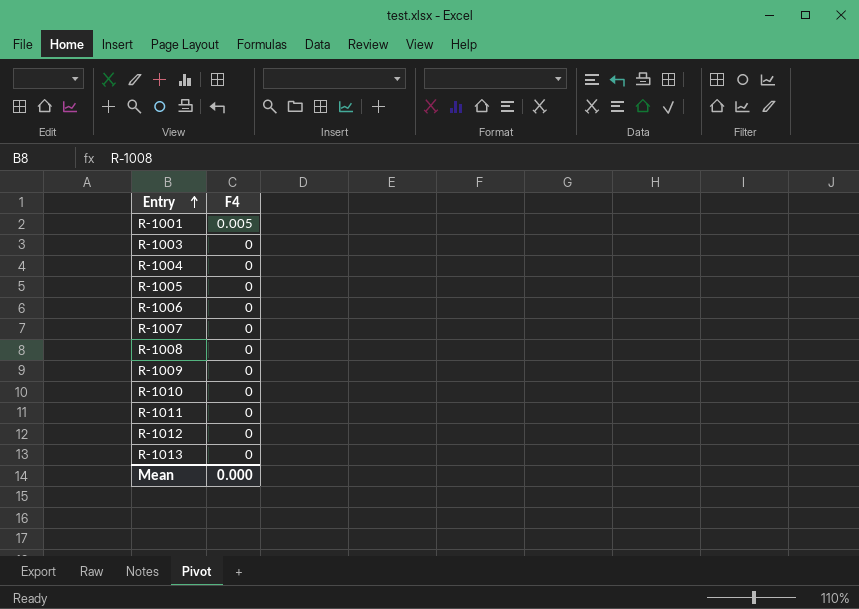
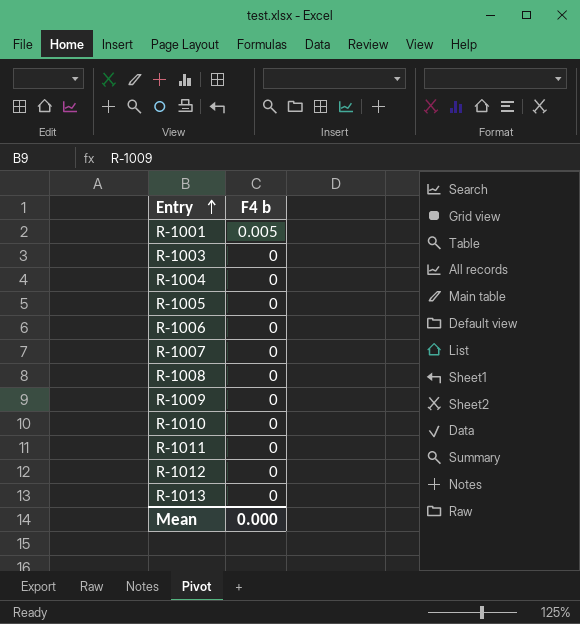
column name: F4 -> F4 b

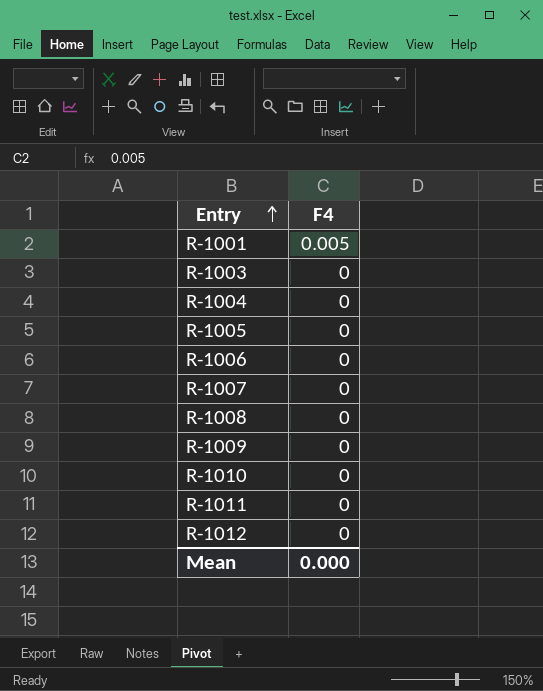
column name: F4 b -> F4
row R-1013: 0 -> none

